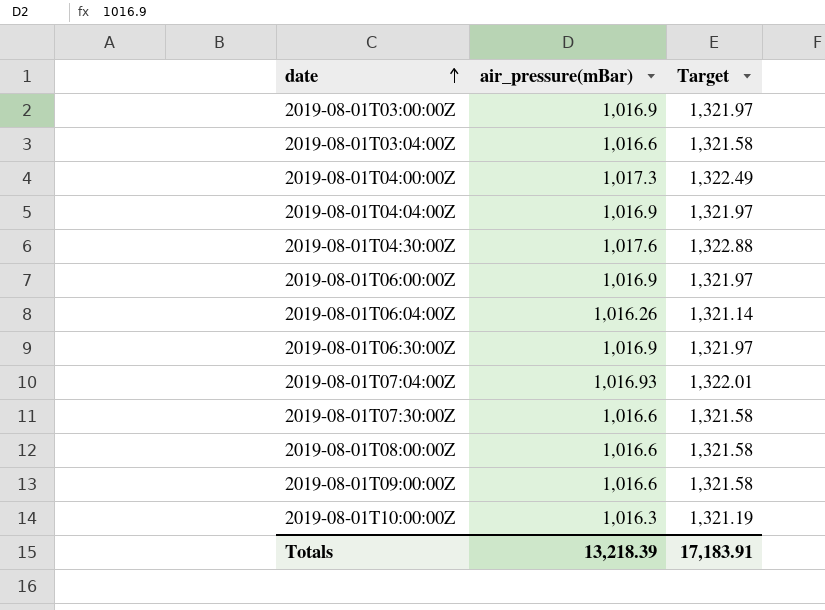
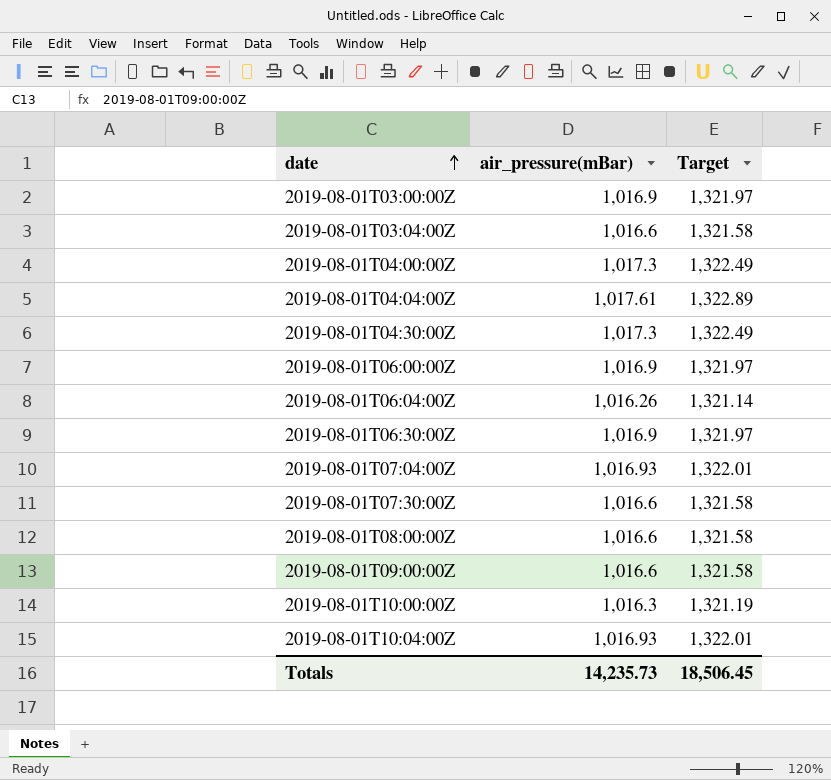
2019-08-01T04:04:00Z | air_pressure(mBar): 1,016.9 -> 1,017.61
2019-08-01T04:04:00Z | Target: 1,321.97 -> 1,322.89
2019-08-01T04:30:00Z | air_pressure(mBar): 1,017.6 -> 1,017.3
2019-08-01T04:30:00Z | Target: 1,322.88 -> 1,322.49
row 2019-08-01T10:04:00Z: none -> 1,016.93 | 1,322.01
Totals | air_pressure(mBar): 13,218.39 -> 14,235.73
Totals | Target: 17,183.91 -> 18,506.45

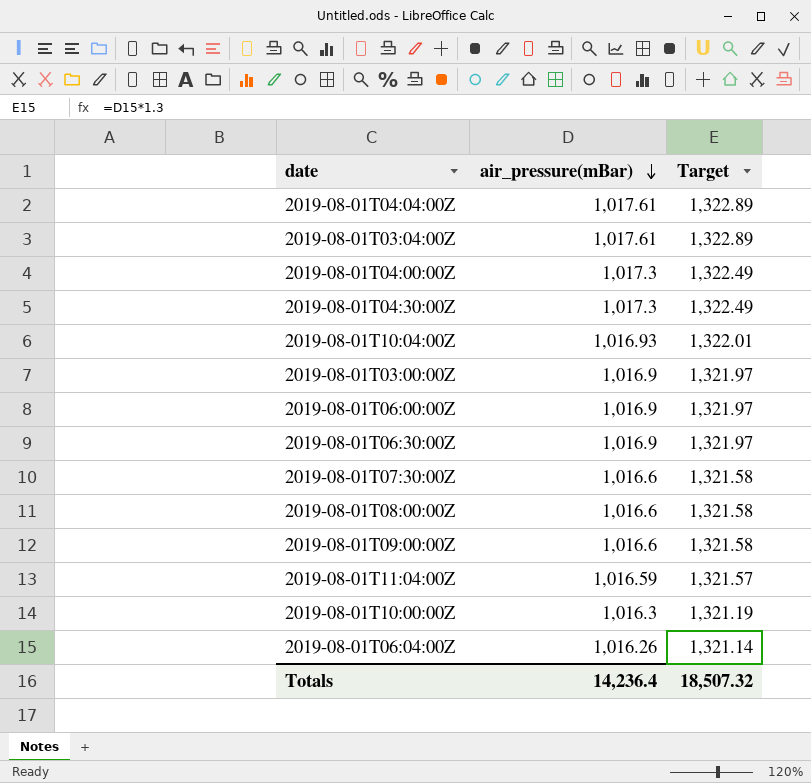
row order: date ascending -> air_pressure(mBar) descending
row 2019-08-01T07:04:00Z: 1,016.93 | 1,322.01 -> none
2019-08-01T03:04:00Z | air_pressure(mBar): 1,016.6 -> 1,017.61
2019-08-01T03:04:00Z | Target: 1,321.58 -> 1,322.89
row 2019-08-01T11:04:00Z: none -> 1,016.59 | 1,321.57
Totals | air_pressure(mBar): 14,235.73 -> 14,236.4
Totals | Target: 18,506.45 -> 18,507.32

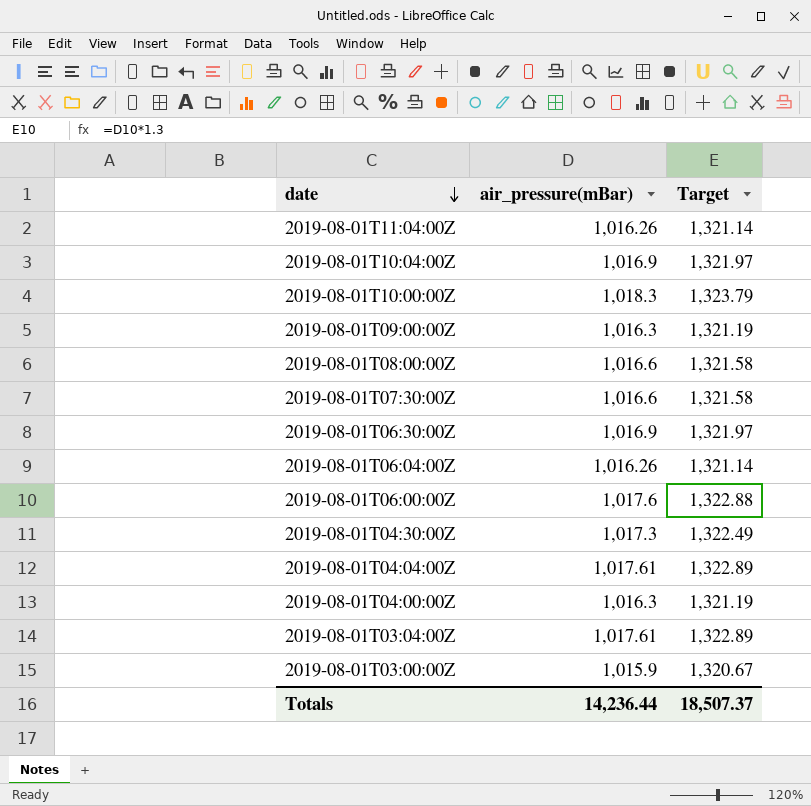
row order: air_pressure(mBar) descending -> date descending
2019-08-01T11:04:00Z | air_pressure(mBar): 1,016.59 -> 1,016.26
2019-08-01T11:04:00Z | Target: 1,321.57 -> 1,321.14
2019-08-01T10:04:00Z | air_pressure(mBar): 1,016.93 -> 1,016.9
2019-08-01T10:04:00Z | Target: 1,322.01 -> 1,321.97
2019-08-01T10:00:00Z | air_pressure(mBar): 1,016.3 -> 1,018.3
2019-08-01T10:00:00Z | Target: 1,321.19 -> 1,323.79
2019-08-01T09:00:00Z | air_pressure(mBar): 1,016.6 -> 1,016.3
2019-08-01T09:00:00Z | Target: 1,321.58 -> 1,321.19
2019-08-01T06:00:00Z | air_pressure(mBar): 1,016.9 -> 1,017.6
2019-08-01T06:00:00Z | Target: 1,321.97 -> 1,322.88
2019-08-01T04:00:00Z | air_pressure(mBar): 1,017.3 -> 1,016.3
2019-08-01T04:00:00Z | Target: 1,322.49 -> 1,321.19
2019-08-01T03:00:00Z | air_pressure(mBar): 1,016.9 -> 1,015.9
2019-08-01T03:00:00Z | Target: 1,321.97 -> 1,320.67
Totals | air_pressure(mBar): 14,236.4 -> 14,236.44
Totals | Target: 18,507.32 -> 18,507.37

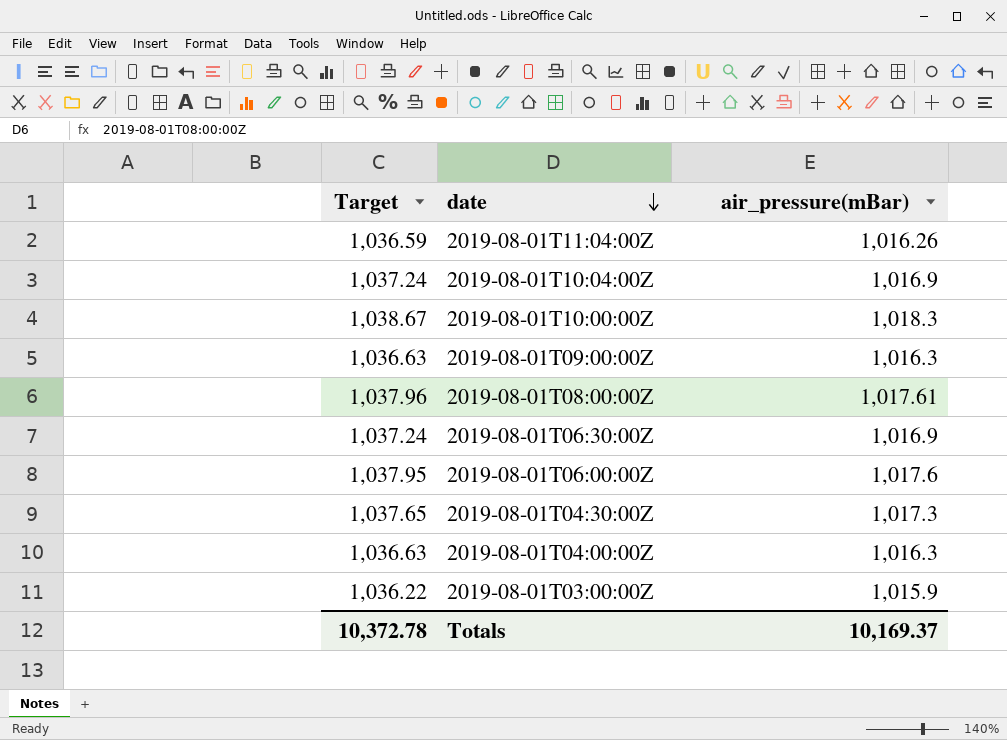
column Target | formula: [air_pressure(mBar)] * 1.3 -> [air_pressure(mBar)] * 1.02
column Target | position: 3 -> 1
row 2019-08-01T07:30:00Z: 1,016.6 | 1,321.58 -> none
row 2019-08-01T06:04:00Z: 1,016.26 | 1,321.14 -> none
row 2019-08-01T04:04:00Z: 1,017.61 | 1,322.89 -> none
row 2019-08-01T03:04:00Z: 1,017.61 | 1,322.89 -> none
2019-08-01T08:00:00Z | air_pressure(mBar): 1,016.6 -> 1,017.61
Totals | Target: 18,507.37 -> 10,372.78
Totals | air_pressure(mBar): 14,236.44 -> 10,169.37

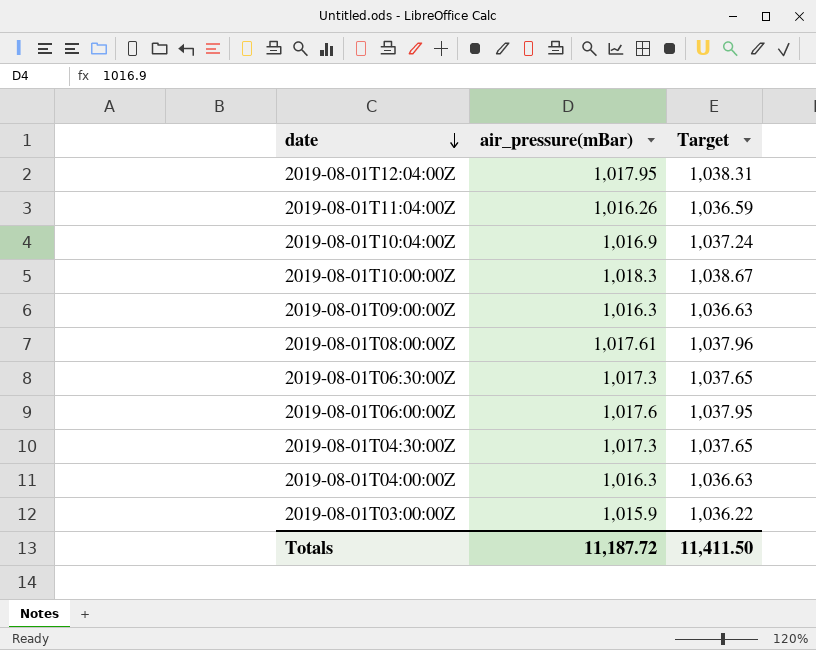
column Target | position: 1 -> 3
row 2019-08-01T12:04:00Z: none -> 1,017.95 | 1,038.31
2019-08-01T06:30:00Z | air_pressure(mBar): 1,016.9 -> 1,017.3
2019-08-01T06:30:00Z | Target: 1,037.24 -> 1,037.65
Totals | air_pressure(mBar): 10,169.37 -> 11,187.72
Totals | Target: 10,372.78 -> 11,411.50

